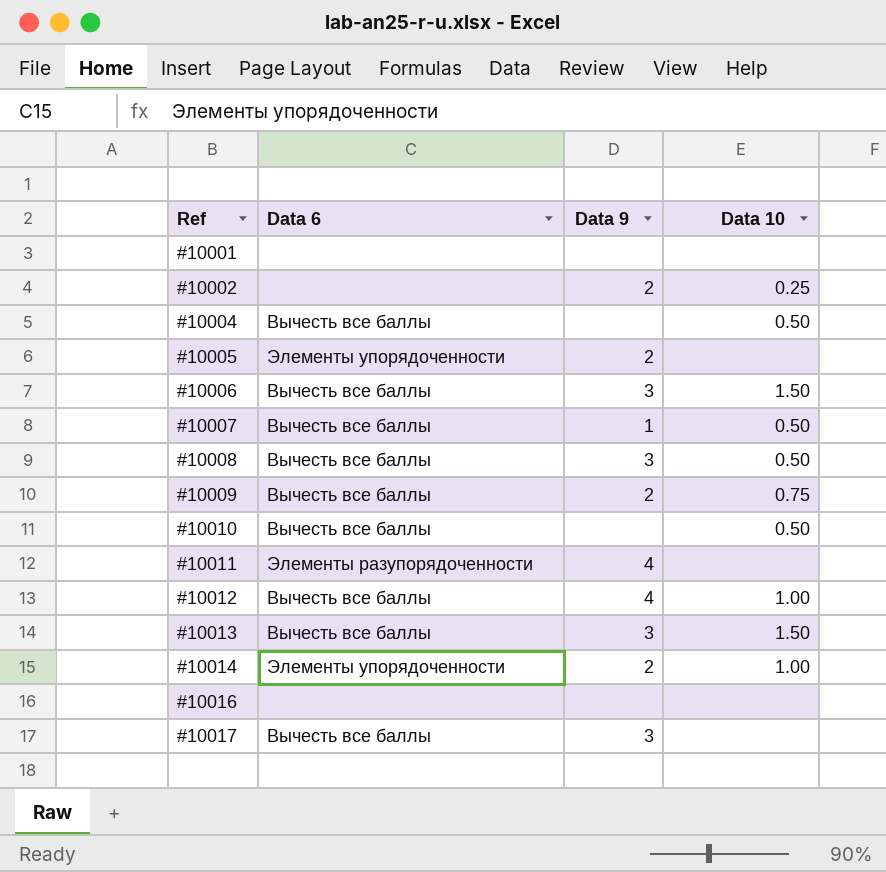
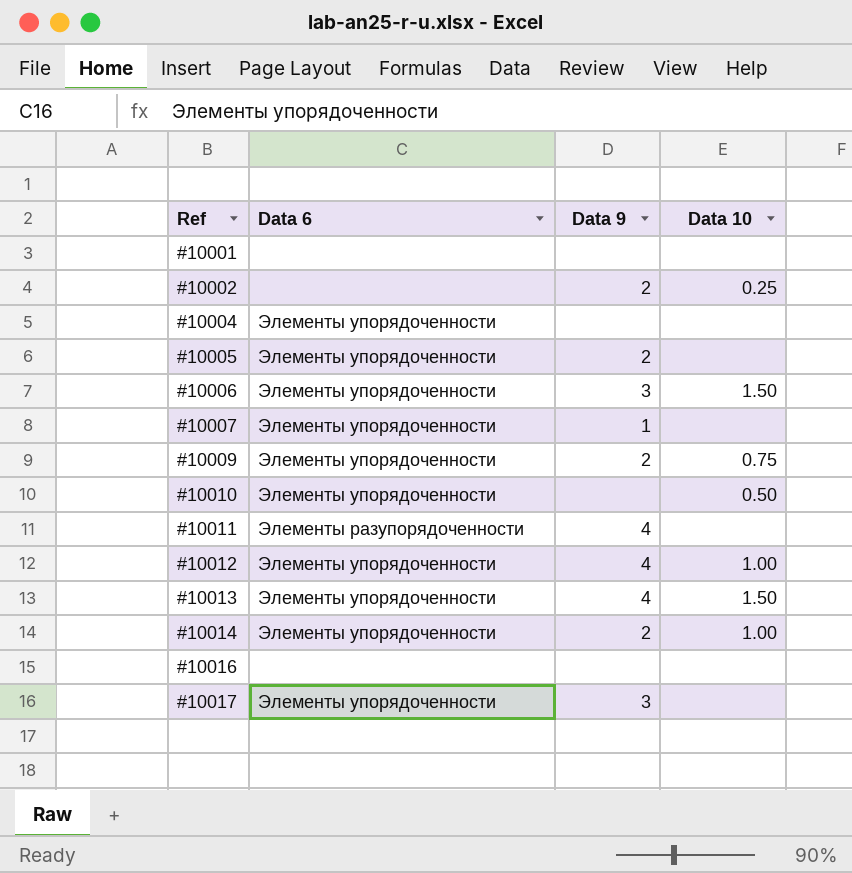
row #10008: Вычесть все баллы | 3 | 0.50 -> none
#10004 | Data 6: Вычесть все баллы -> Элементы упорядоченности
#10004 | Data 10: 0.50 -> none
#10006 | Data 6: Вычесть все баллы -> Элементы упорядоченности
#10007 | Data 6: Вычесть все баллы -> Элементы упорядоченности
#10007 | Data 10: 0.50 -> none
#10009 | Data 6: Вычесть все баллы -> Элементы упорядоченности
#10010 | Data 6: Вычесть все баллы -> Элементы упорядоченности
#10012 | Data 6: Вычесть все баллы -> Элементы упорядоченности
#10013 | Data 6: Вычесть все баллы -> Элементы упорядоченности
#10013 | Data 9: 3 -> 4
#10017 | Data 6: Вычесть все баллы -> Элементы упорядоченности

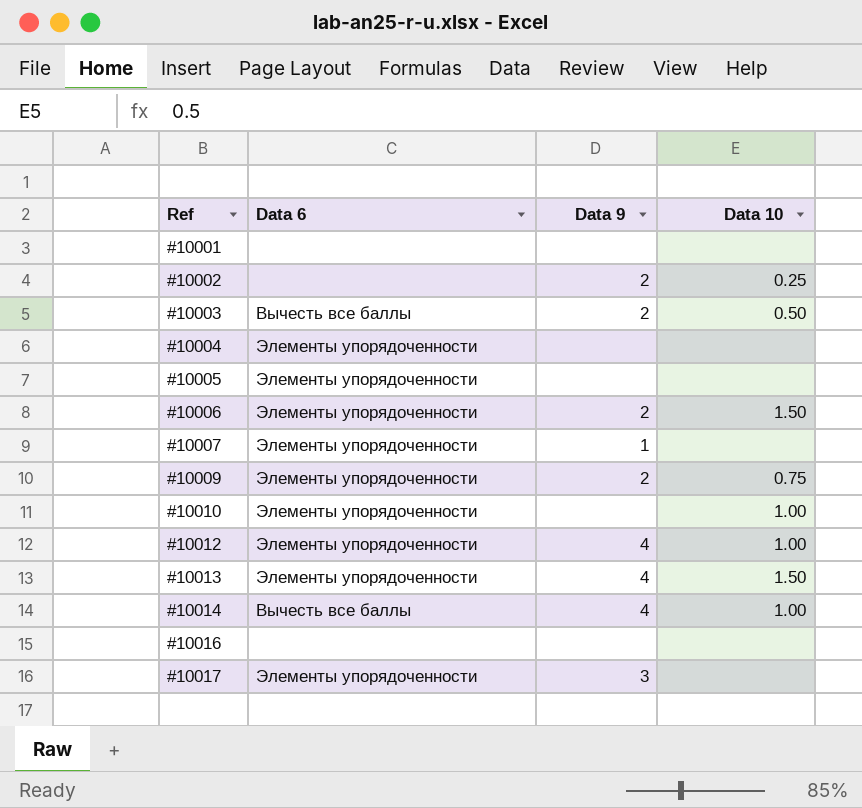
row #10011: Элементы разупорядоченности | 4 | none -> none
row #10003: none -> Вычесть все баллы | 2 | 0.50
#10005 | Data 9: 2 -> none
#10006 | Data 9: 3 -> 2
#10010 | Data 10: 0.50 -> 1.00
#10014 | Data 6: Элементы упорядоченности -> Вычесть все баллы
#10014 | Data 9: 2 -> 4

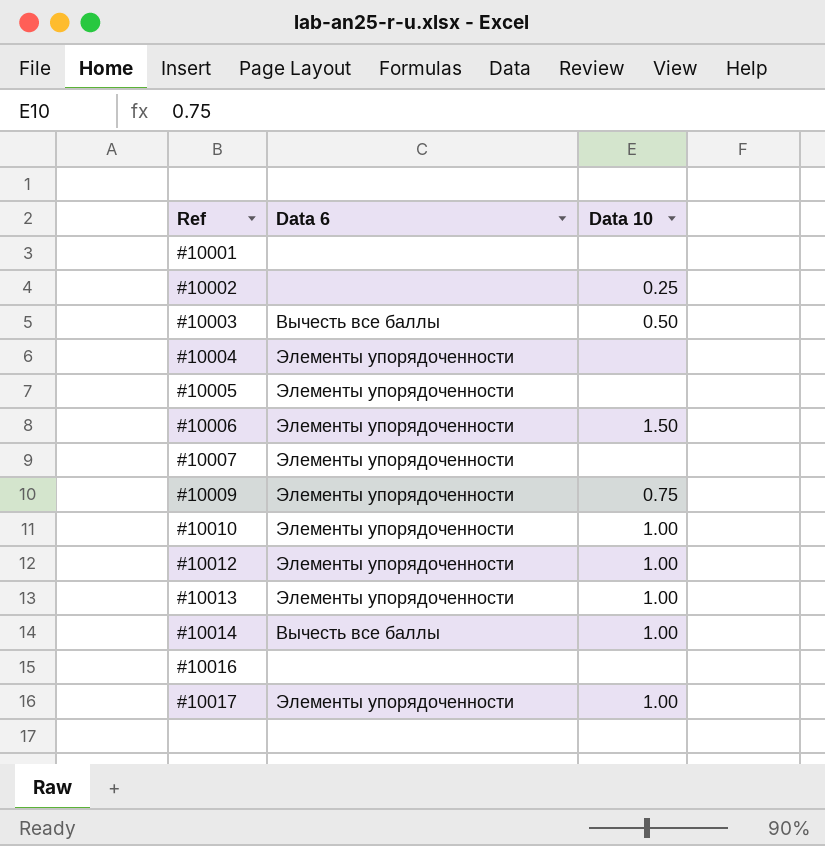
column Data 9 | position: 3 -> none
#10013 | Data 10: 1.50 -> 1.00
#10017 | Data 10: none -> 1.00

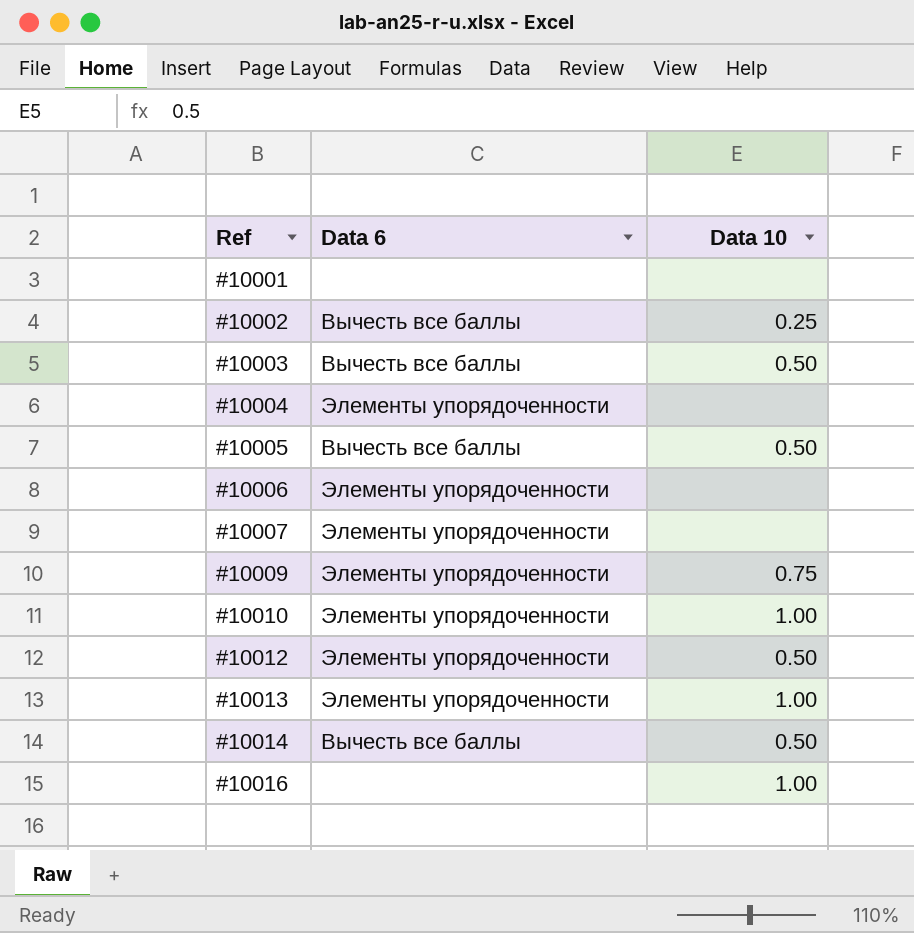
row #10017: Элементы упорядоченности | 1.00 -> none
#10002 | Data 6: none -> Вычесть все баллы
#10005 | Data 6: Элементы упорядоченности -> Вычесть все баллы
#10005 | Data 10: none -> 0.50
#10006 | Data 10: 1.50 -> none
#10012 | Data 10: 1.00 -> 0.50
#10014 | Data 10: 1.00 -> 0.50
#10016 | Data 10: none -> 1.00

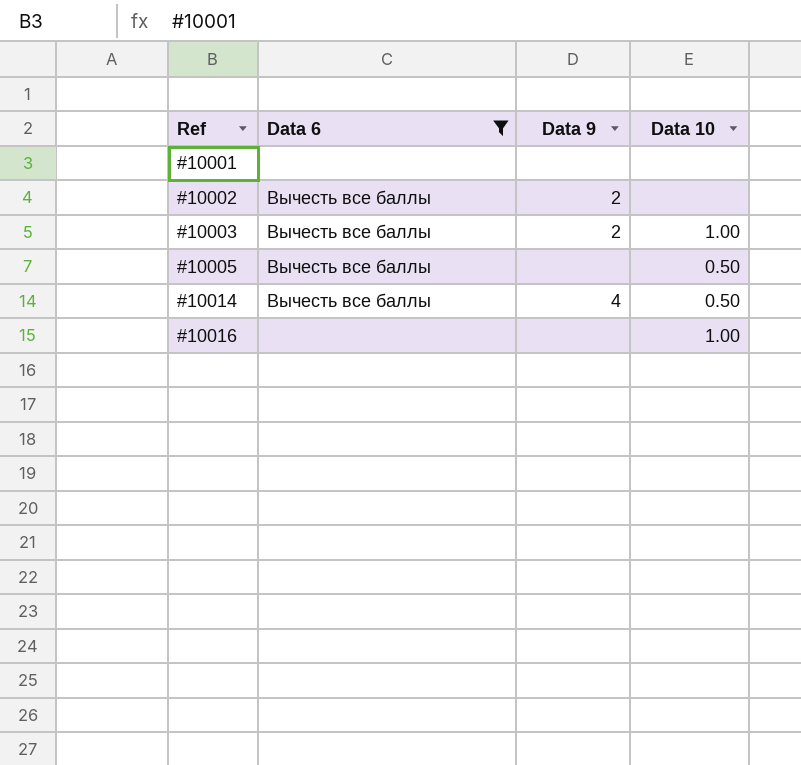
filter: none -> Data 6 != Элементы упорядоченности
column Data 9 | position: none -> 3
#10002 | Data 10: 0.25 -> none
#10003 | Data 10: 0.50 -> 1.00

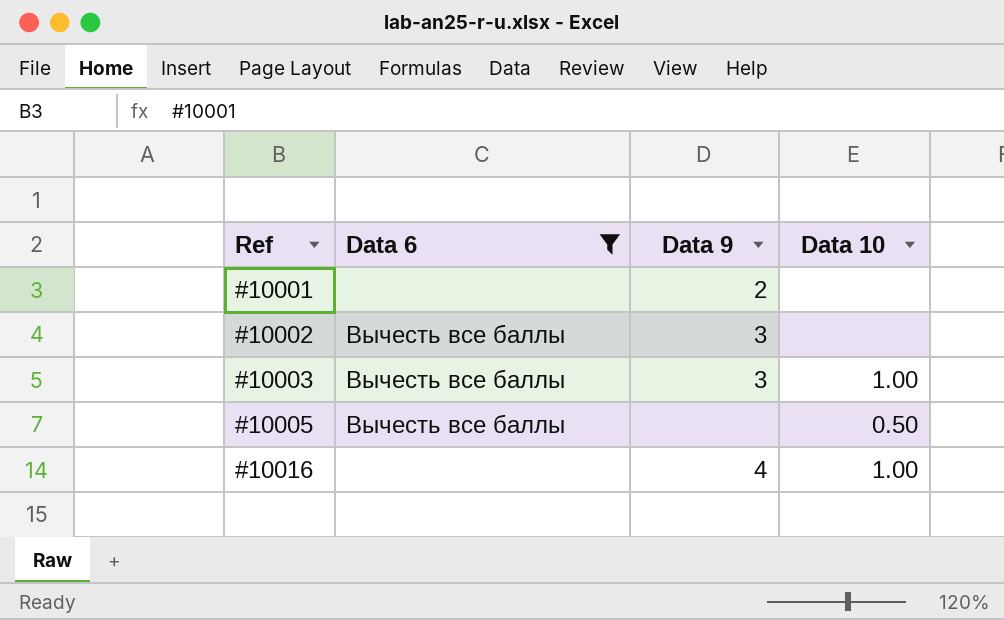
row #10014: Вычесть все баллы | 4 | 0.50 -> none
#10001 | Data 9: none -> 2
#10002 | Data 9: 2 -> 3
#10003 | Data 9: 2 -> 3
#10016 | Data 9: none -> 4

